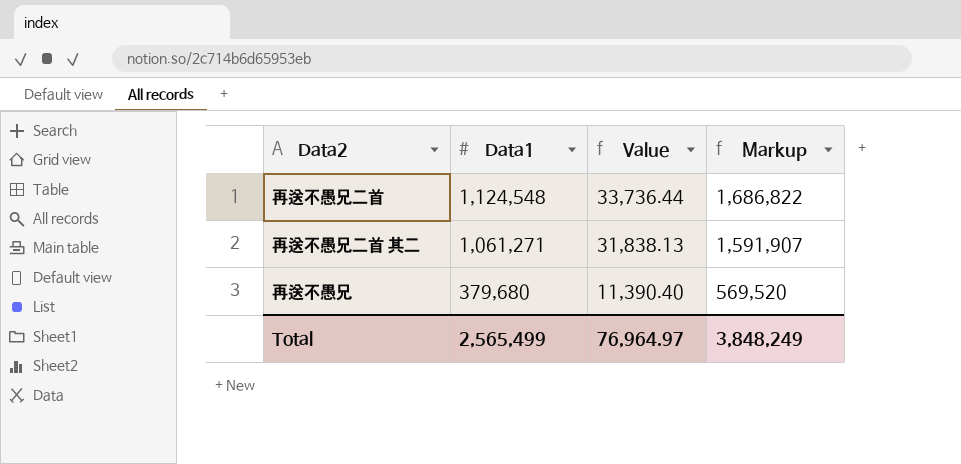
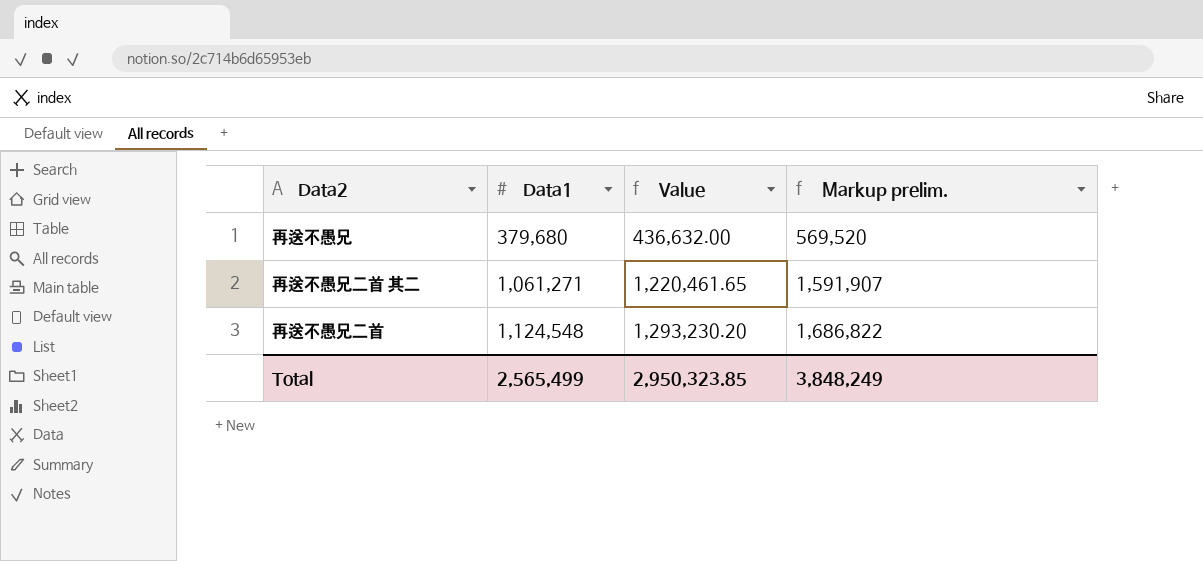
row order: Data1 descending -> Data1 ascending
column Value | formula: [Data1] * 0.03 -> [Data1] * 1.15
column name: Markup -> Markup prelim.
Total | Value: 76,964.97 -> 2,950,323.85

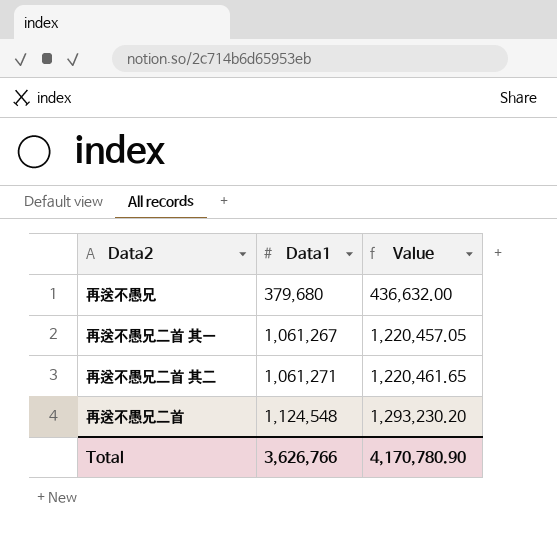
column Markup prelim. | formula: [Data1] * 1.5 -> none
row 再送不愚兄二首 其一: none -> 1,061,267 | 1,220,457.05
Total | Data1: 2,565,499 -> 3,626,766
Total | Value: 2,950,323.85 -> 4,170,780.90

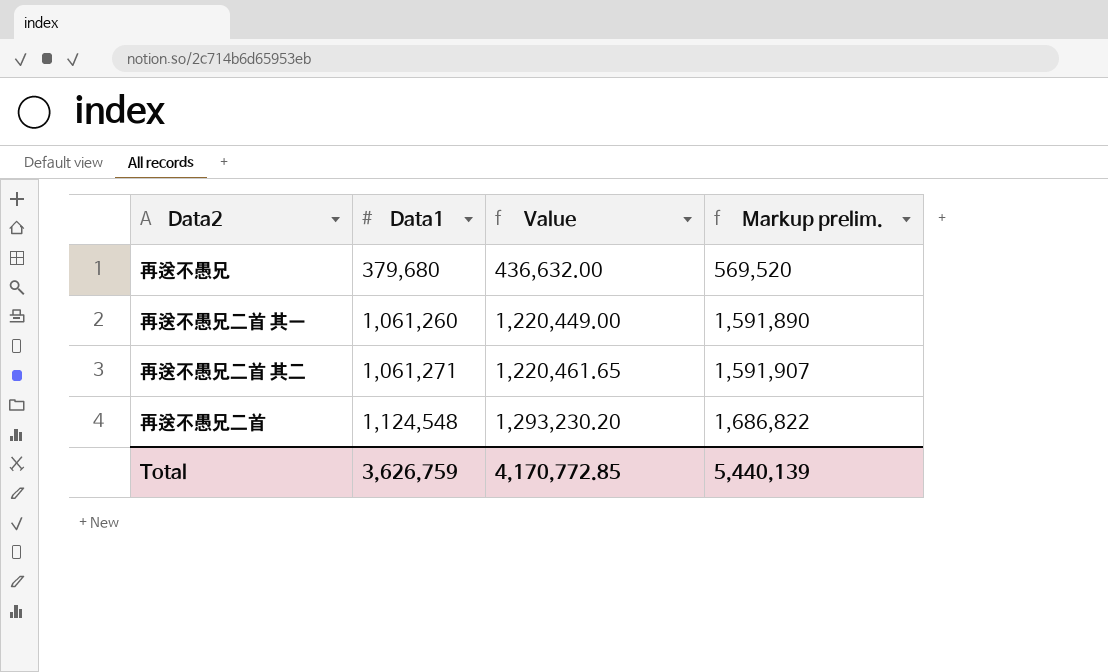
column Markup prelim. | formula: none -> [Data1] * 1.5
再送不愚兄二首 其一 | Data1: 1,061,267 -> 1,061,260
再送不愚兄二首 其一 | Value: 1,220,457.05 -> 1,220,449.00
Total | Data1: 3,626,766 -> 3,626,759
Total | Value: 4,170,780.90 -> 4,170,772.85

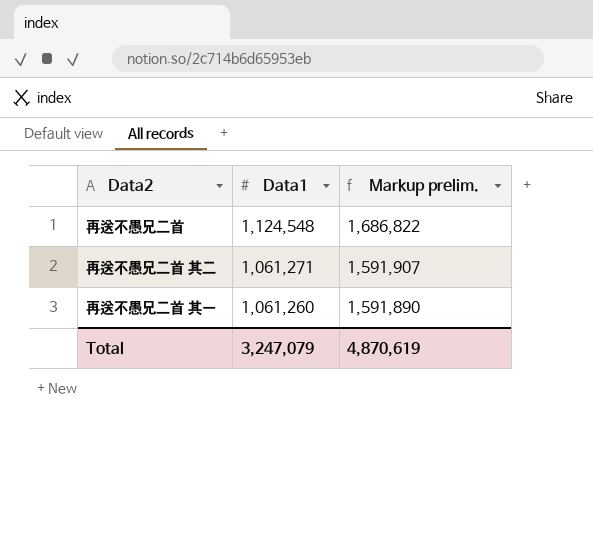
row order: Data1 ascending -> Data1 descending
column Value | formula: [Data1] * 1.15 -> none
row 再送不愚兄: 379,680 | 436,632.00 | 569,520 -> none
Total | Data1: 3,626,759 -> 3,247,079
Total | Markup prelim.: 5,440,139 -> 4,870,619

